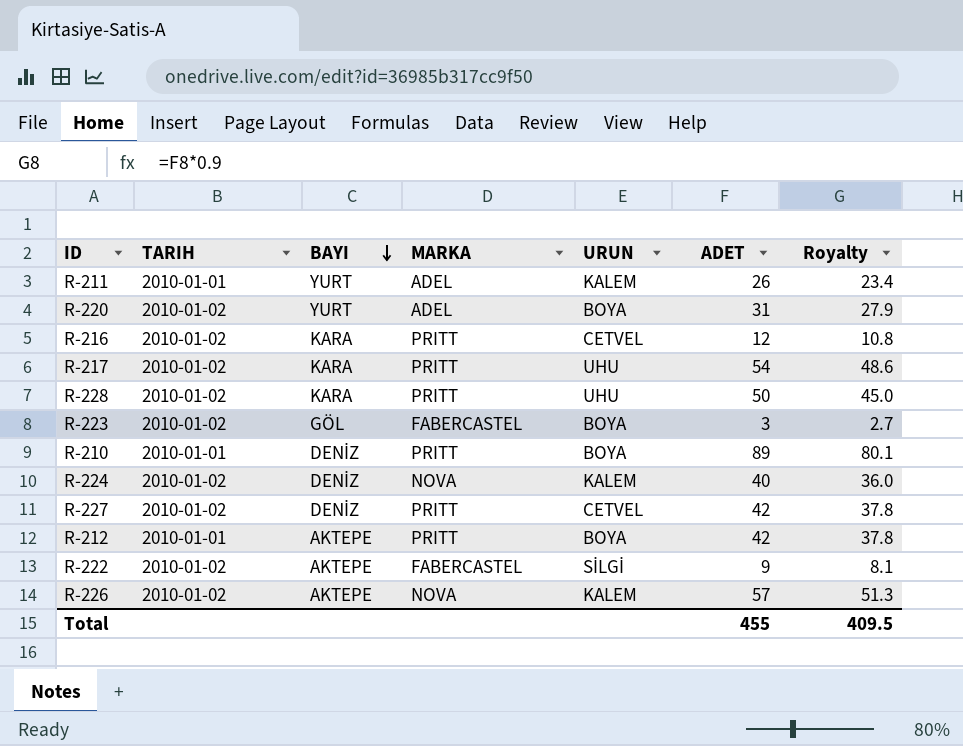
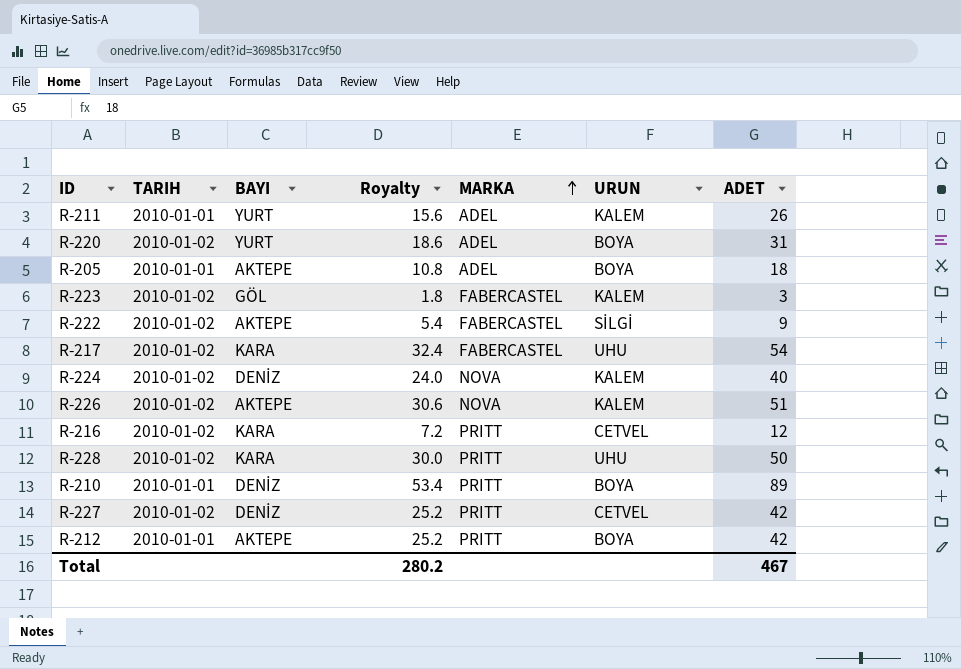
row order: BAYI descending -> MARKA ascending
column Royalty | formula: [ADET] * 0.9 -> [ADET] * 0.6
column Royalty | position: 7 -> 4
row R-205: none -> 2010-01-01 | AKTEPE | 10.8 | ADEL | BOYA | 18
R-223 | URUN: BOYA -> KALEM
R-217 | MARKA: PRITT -> FABERCASTEL
R-226 | ADET: 57 -> 51
Total | Royalty: 409.5 -> 280.2
Total | ADET: 455 -> 467

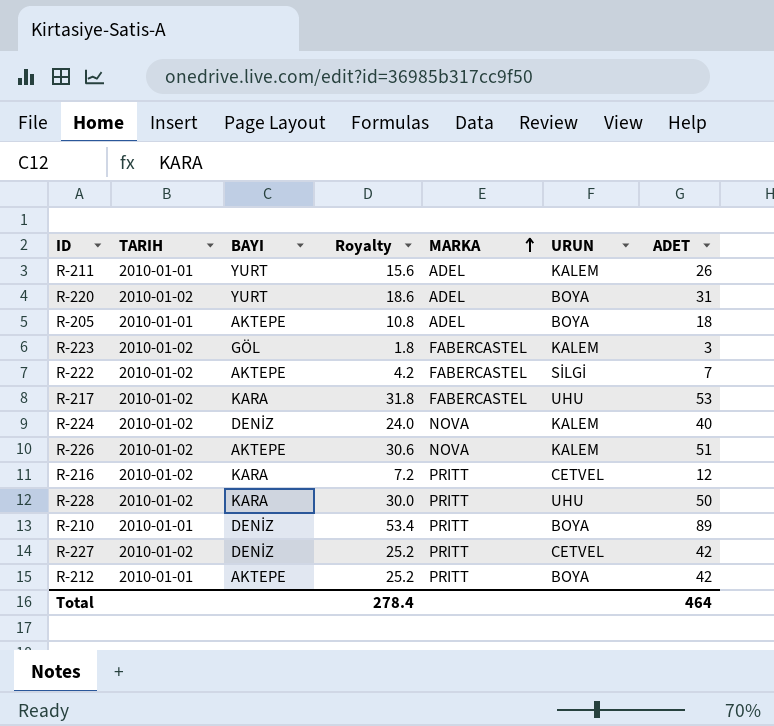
R-222 | Royalty: 5.4 -> 4.2
R-222 | ADET: 9 -> 7
R-217 | Royalty: 32.4 -> 31.8
R-217 | ADET: 54 -> 53
Total | Royalty: 280.2 -> 278.4
Total | ADET: 467 -> 464

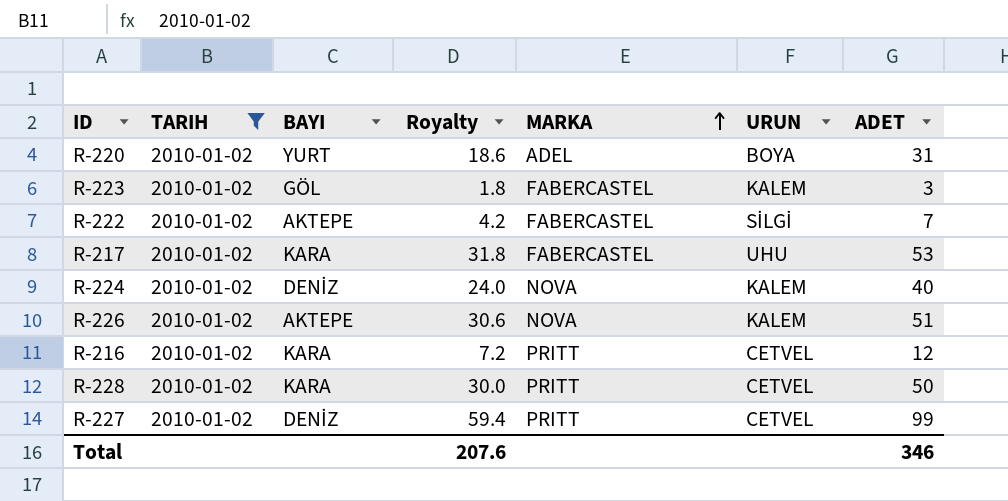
filter: none -> TARIH = 2010-01-02
R-228 | URUN: UHU -> CETVEL
R-227 | Royalty: 25.2 -> 59.4
R-227 | ADET: 42 -> 99
Total | Royalty: 278.4 -> 207.6
Total | ADET: 464 -> 346

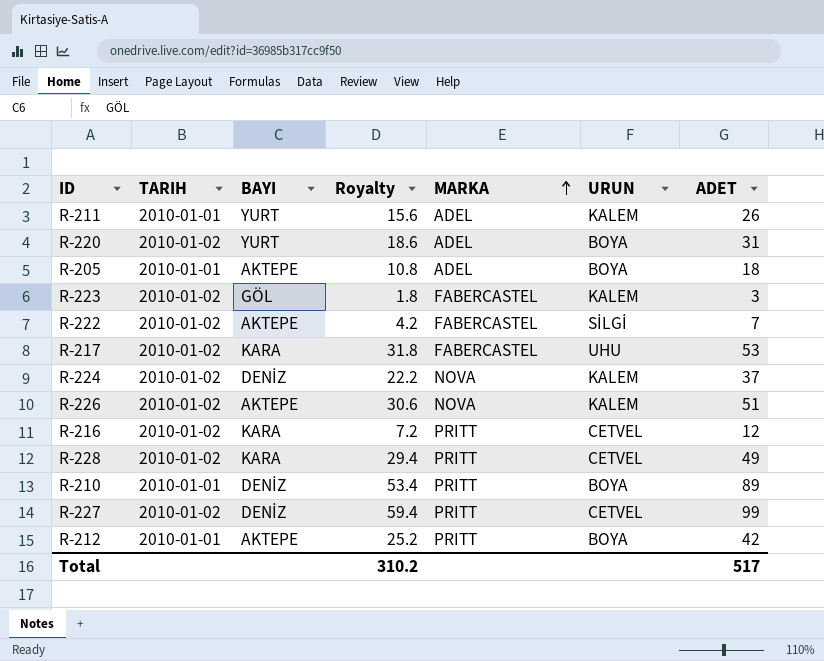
filter: TARIH = 2010-01-02 -> none
R-224 | Royalty: 24.0 -> 22.2
R-224 | ADET: 40 -> 37
R-228 | Royalty: 30.0 -> 29.4
R-228 | ADET: 50 -> 49
Total | Royalty: 207.6 -> 310.2
Total | ADET: 346 -> 517

